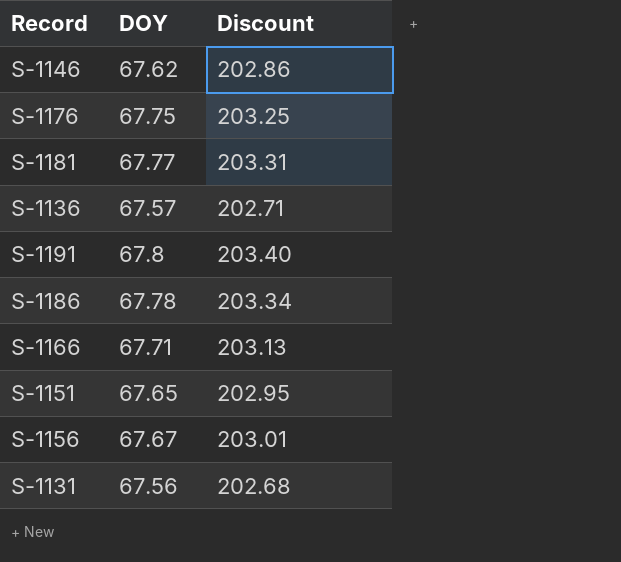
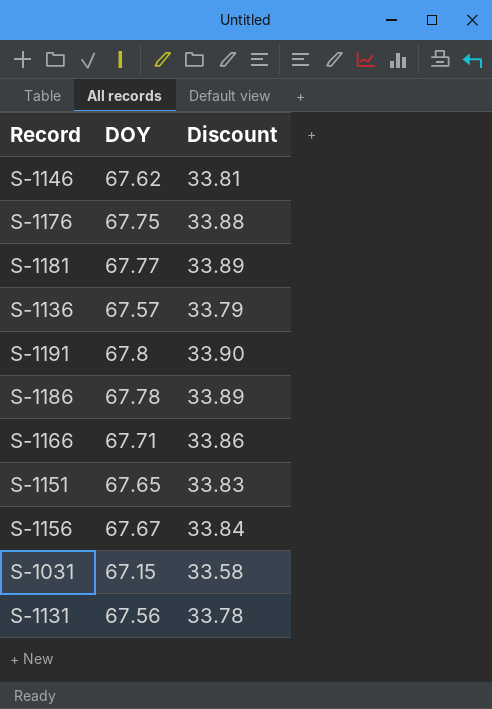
column Discount | formula: [DOY] * 3 -> [DOY] * 0.5
row S-1031: none -> 67.15 | 33.58

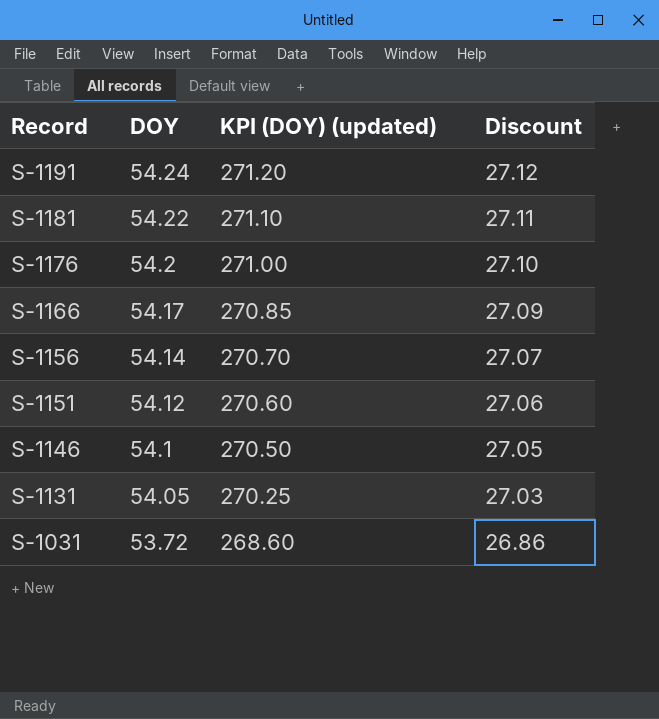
row order: none -> Record descending
column KPI (DOY) (updated) | formula: none -> [DOY] * 5
row S-1136: 67.57 | 33.79 -> none
row S-1186: 67.78 | 33.89 -> none
S-1191 | DOY: 67.8 -> 54.24
S-1191 | Discount: 33.90 -> 27.12
S-1181 | DOY: 67.77 -> 54.22
S-1181 | Discount: 33.89 -> 27.11
S-1176 | DOY: 67.75 -> 54.2
S-1176 | Discount: 33.88 -> 27.10
S-1166 | DOY: 67.71 -> 54.17
S-1166 | Discount: 33.86 -> 27.09
S-1156 | DOY: 67.67 -> 54.14
S-1156 | Discount: 33.84 -> 27.07
S-1151 | DOY: 67.65 -> 54.12
S-1151 | Discount: 33.83 -> 27.06
S-1146 | DOY: 67.62 -> 54.1
S-1146 | Discount: 33.81 -> 27.05
S-1131 | DOY: 67.56 -> 54.05
S-1131 | Discount: 33.78 -> 27.03
S-1031 | DOY: 67.15 -> 53.72
S-1031 | Discount: 33.58 -> 26.86

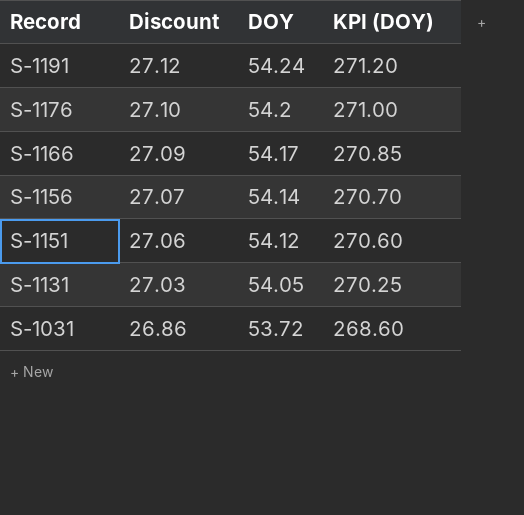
column Discount | position: 4 -> 2
column name: KPI (DOY) (updated) -> KPI (DOY)
row S-1181: 54.22 | 271.10 | 27.11 -> none
row S-1146: 54.1 | 270.50 | 27.05 -> none

